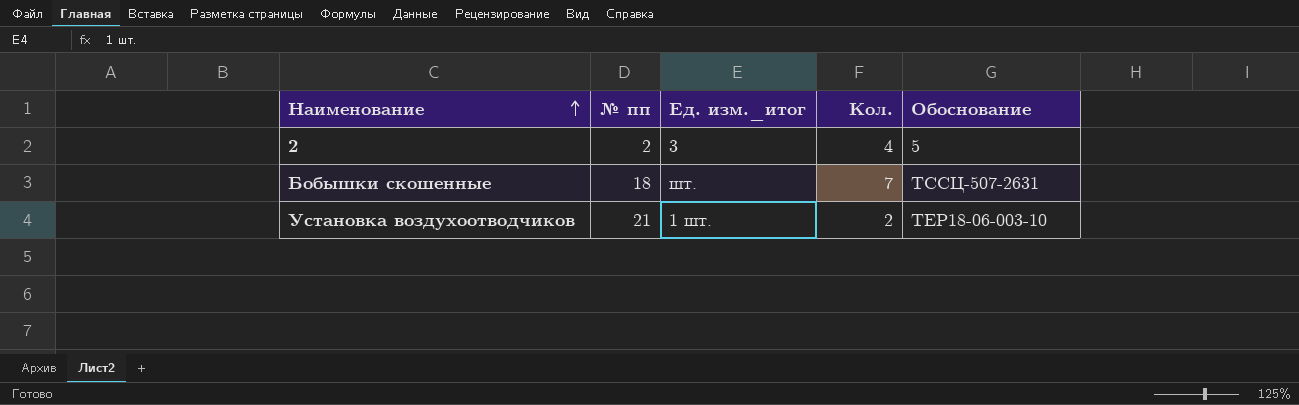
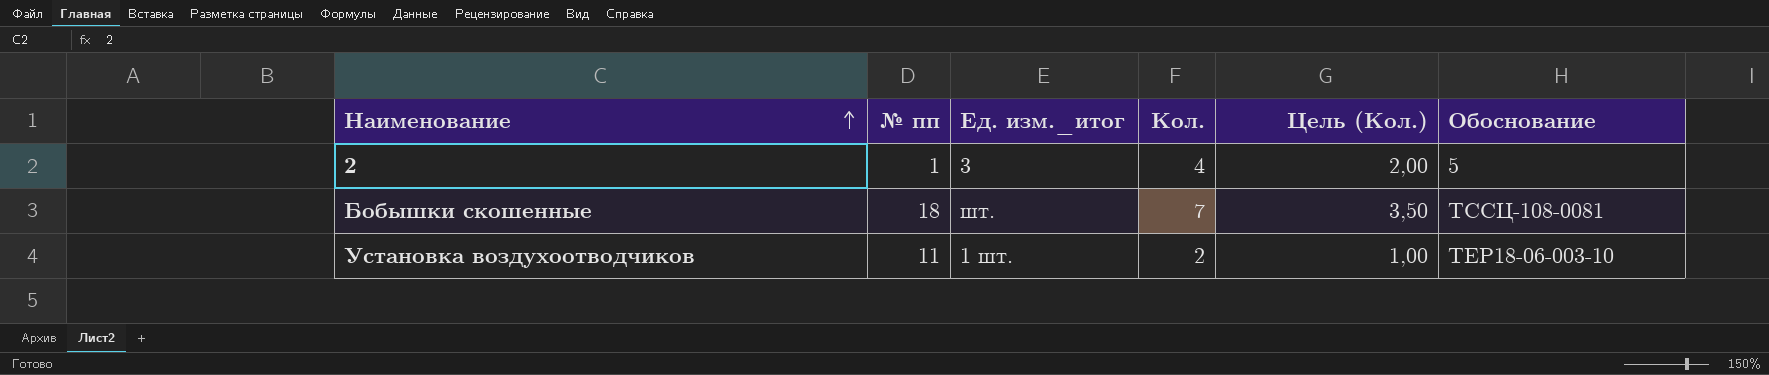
column Цель (Кол.) | formula: none -> [Кол.] * 0,5
2 | № пп: 2 -> 1
Бобышки скошенные | Обоснование: ТССЦ-507-2631 -> ТССЦ-108-0081
Установка воздухоотводчиков | № пп: 21 -> 11

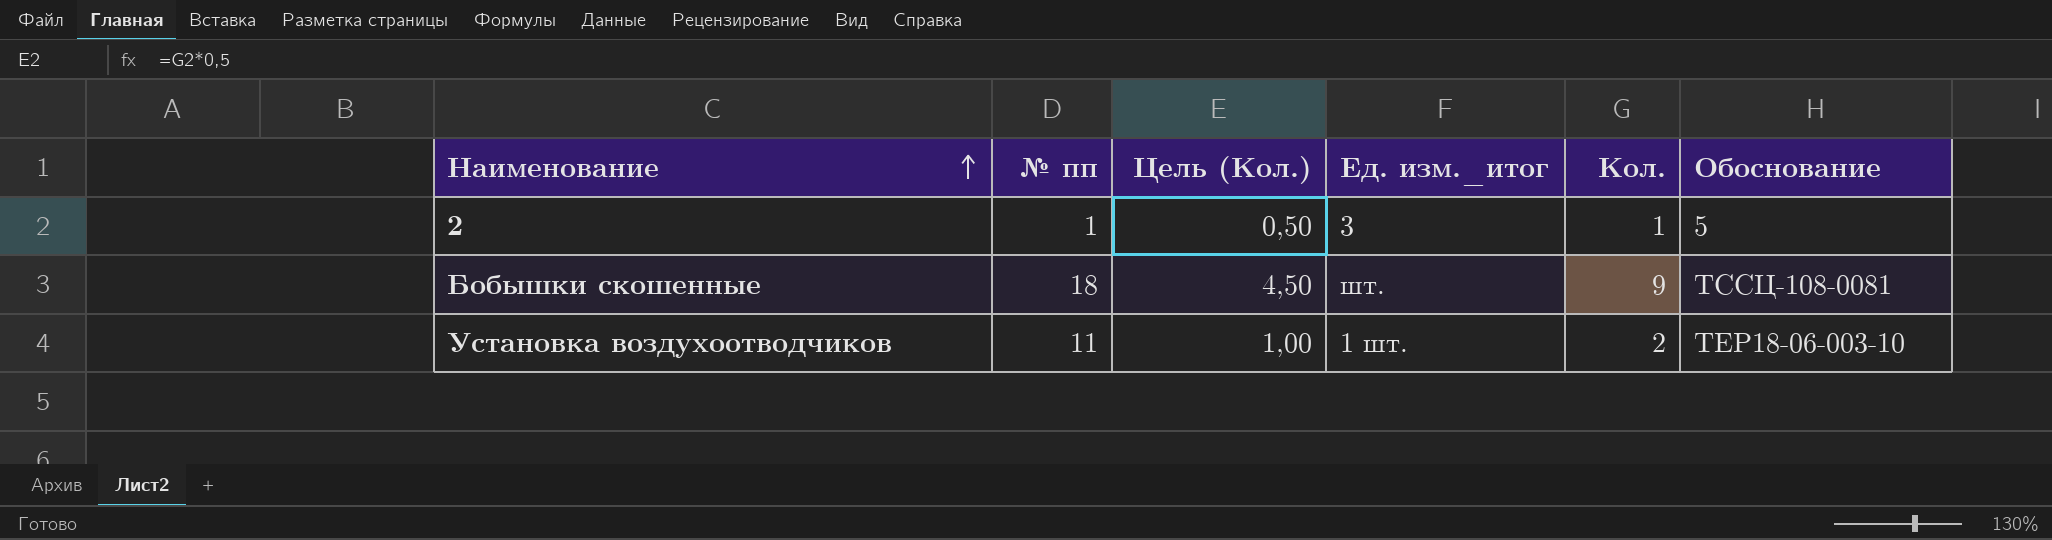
column Цель (Кол.) | position: 5 -> 3
2 | Цель (Кол.): 2,00 -> 0,50
2 | Кол.: 4 -> 1
Бобышки скошенные | Цель (Кол.): 3,50 -> 4,50
Бобышки скошенные | Кол.: 7 -> 9

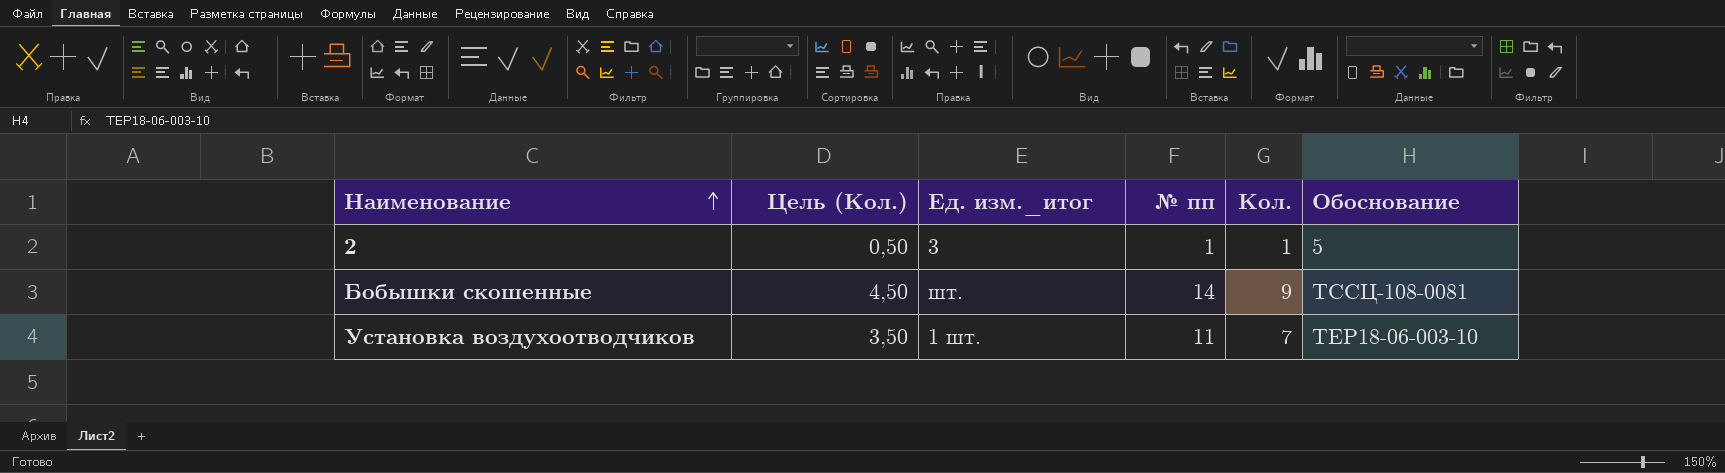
column № пп | position: 2 -> 4
Бобышки скошенные | № пп: 18 -> 14
Установка воздухоотводчиков | Цель (Кол.): 1,00 -> 3,50
Установка воздухоотводчиков | Кол.: 2 -> 7

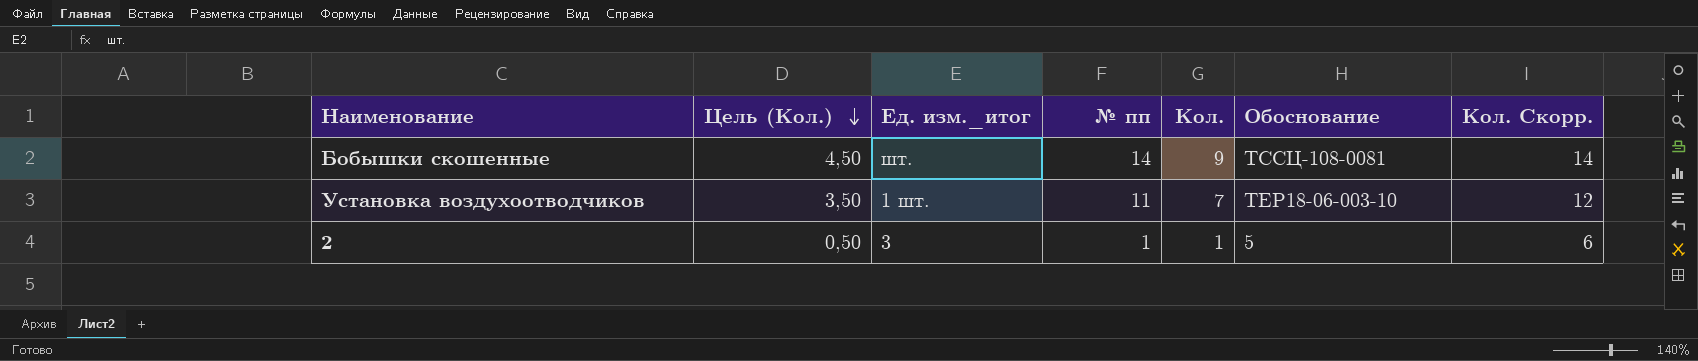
row order: Наименование ascending -> Цель (Кол.) descending
column Кол. Скорр. | formula: none -> [Кол.] + 5

